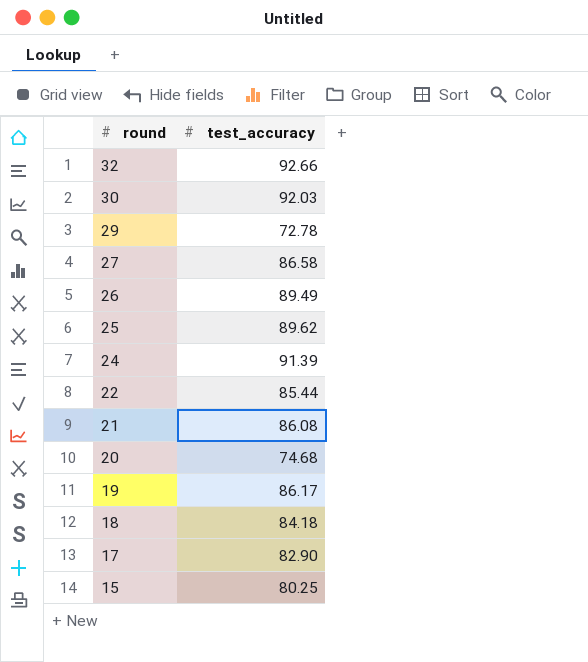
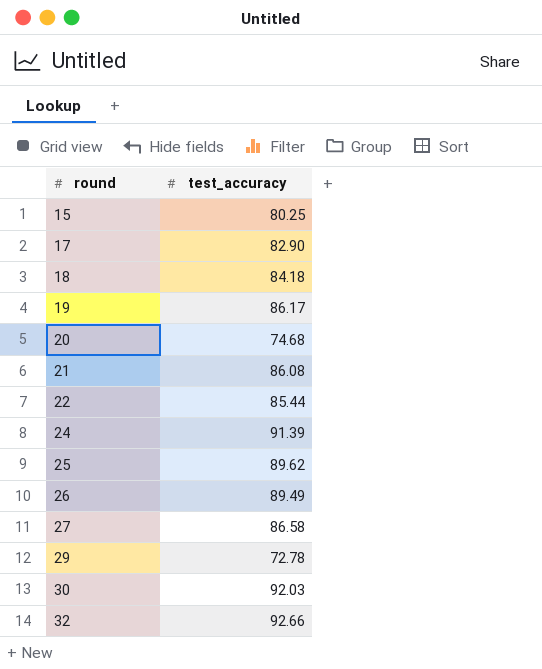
row order: round descending -> round ascending

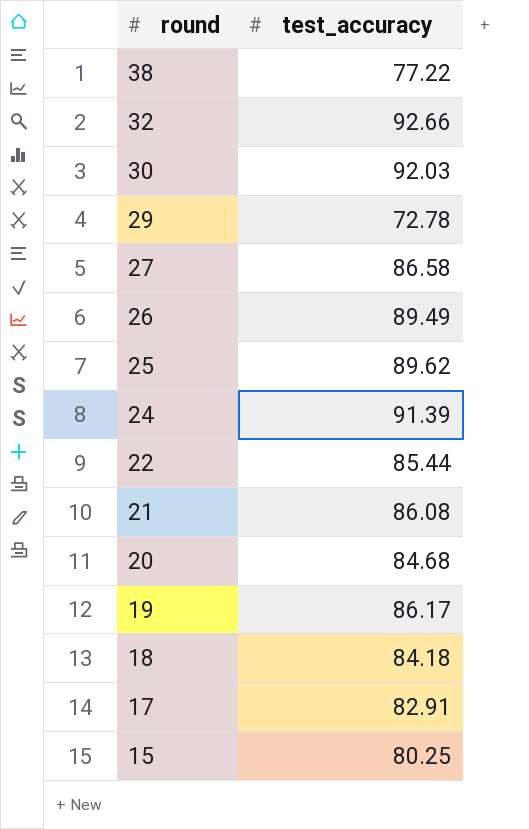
row order: round ascending -> round descending
row 38: none -> 77.22
20 | test_accuracy: 74.68 -> 84.68
17 | test_accuracy: 82.90 -> 82.91

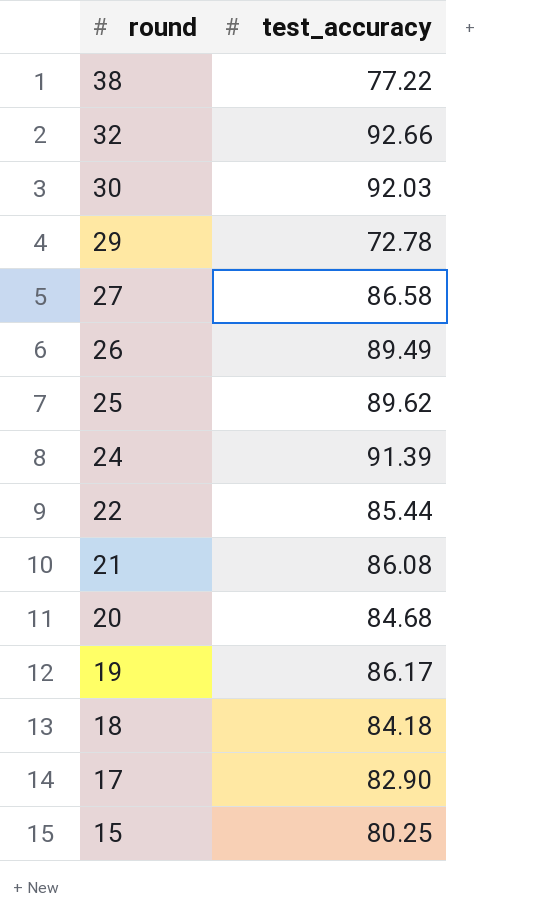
17 | test_accuracy: 82.91 -> 82.90

